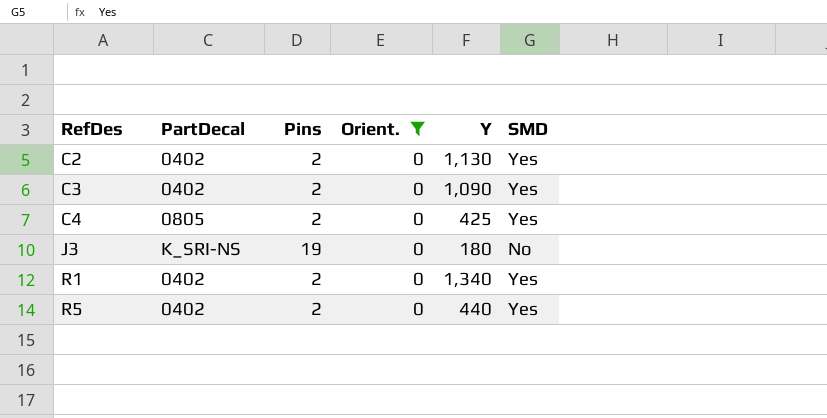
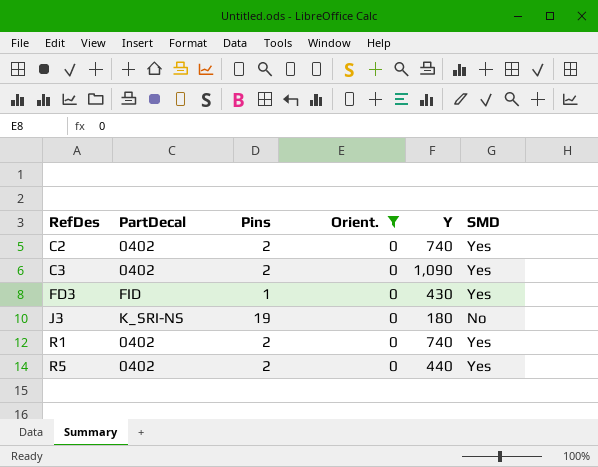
row C4: 0805 | 2 | 0 | 425 | Yes -> none
C2 | Y: 1,130 -> 740
row FD3: none -> FID | 1 | 0 | 430 | Yes
R1 | Y: 1,340 -> 740

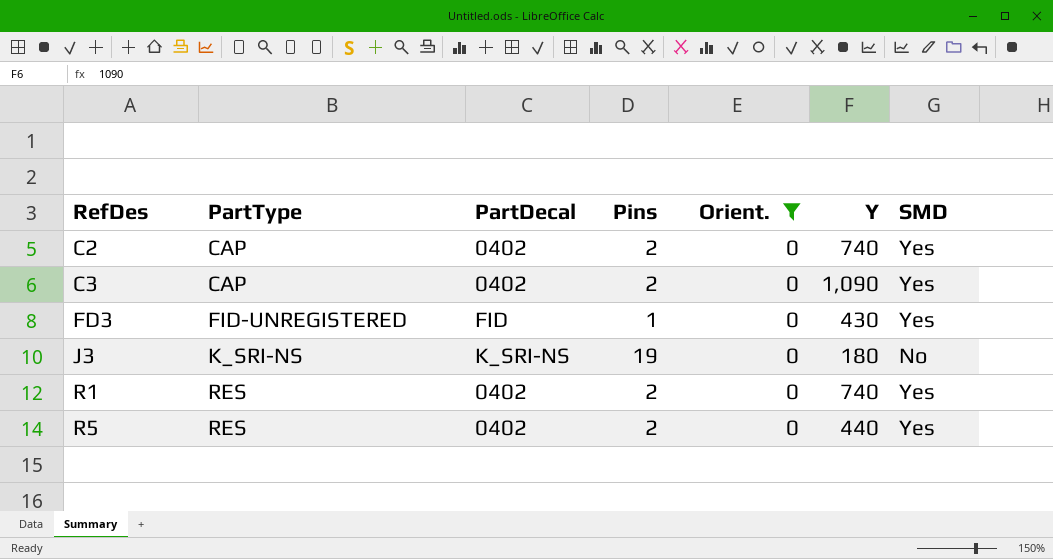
column PartType | position: none -> 2

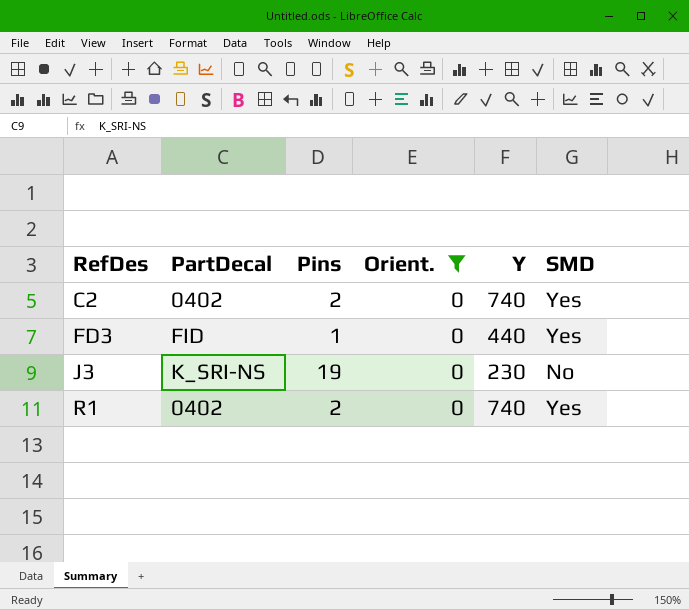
column PartType | position: 2 -> none
row C3: CAP | 0402 | 2 | 0 | 1,090 | Yes -> none
row R5: RES | 0402 | 2 | 0 | 440 | Yes -> none
FD3 | Y: 430 -> 440
J3 | Y: 180 -> 230

